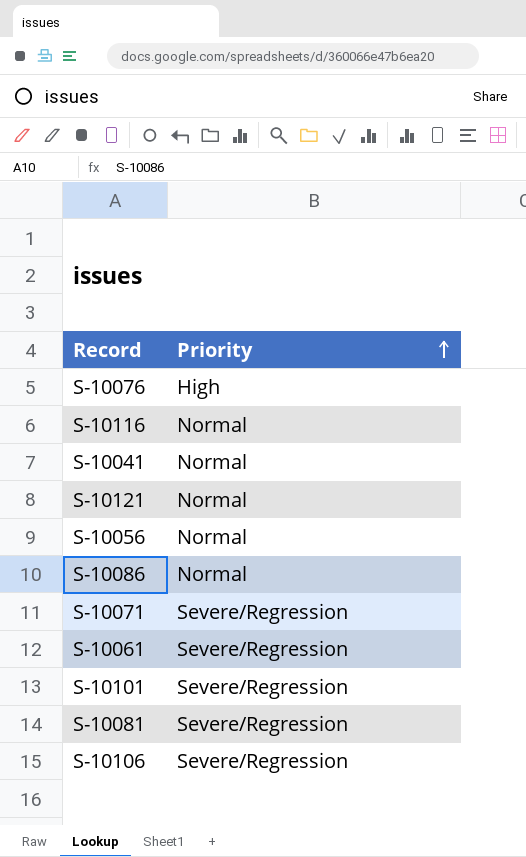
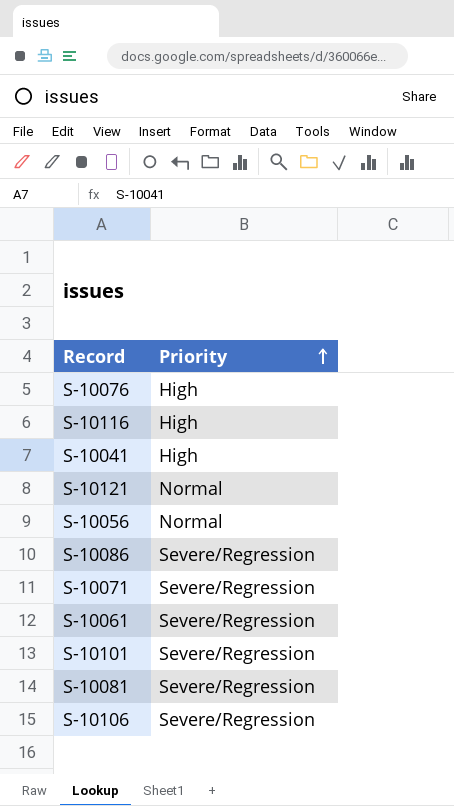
S-10116 | Priority: Normal -> High
S-10041 | Priority: Normal -> High
S-10086 | Priority: Normal -> Severe/Regression

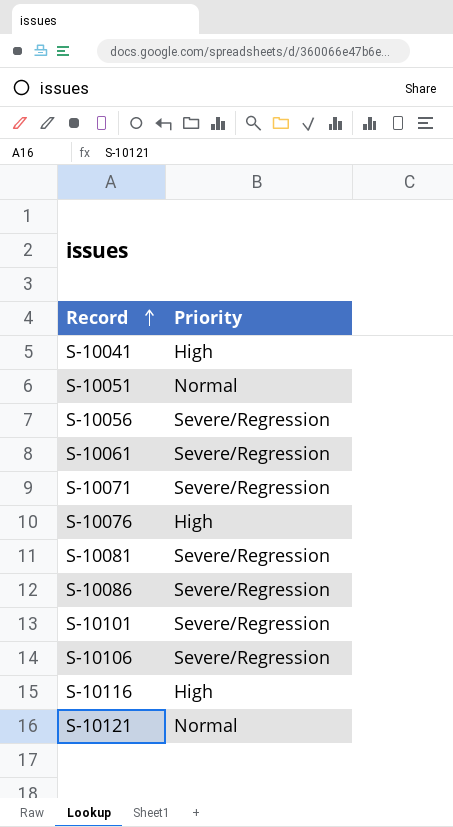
row order: Priority ascending -> Record ascending
row S-10051: none -> Normal
S-10056 | Priority: Normal -> Severe/Regression

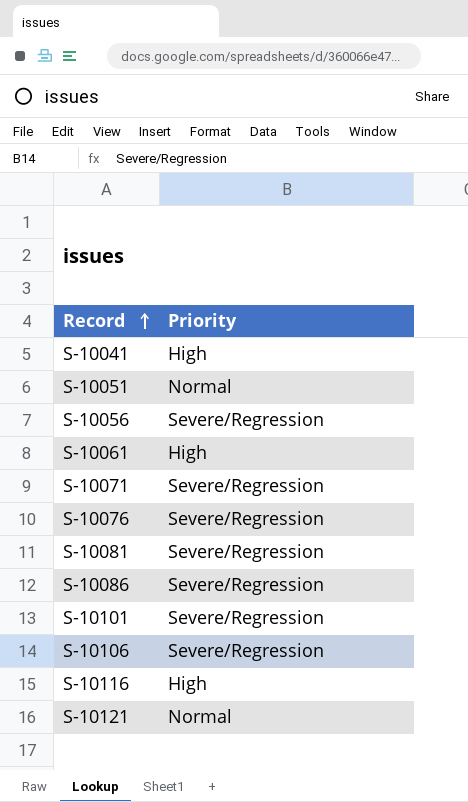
S-10061 | Priority: Severe/Regression -> High
S-10076 | Priority: High -> Severe/Regression

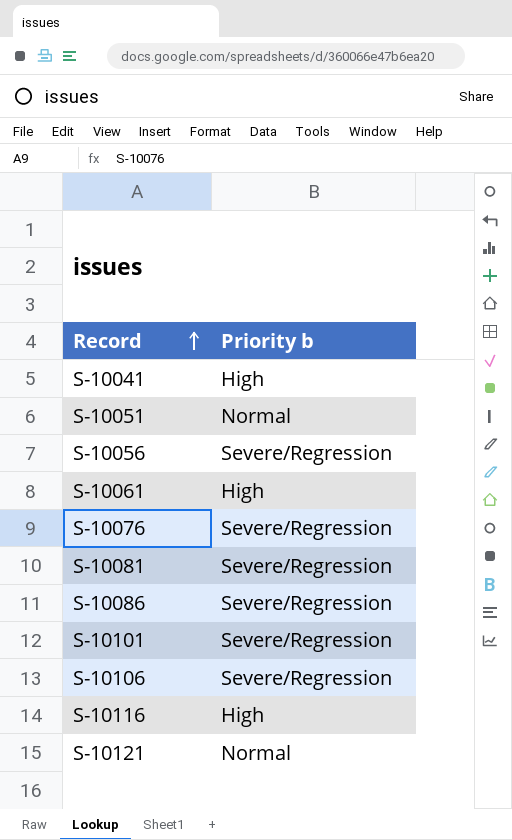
column name: Priority -> Priority b
row S-10071: Severe/Regression -> none

